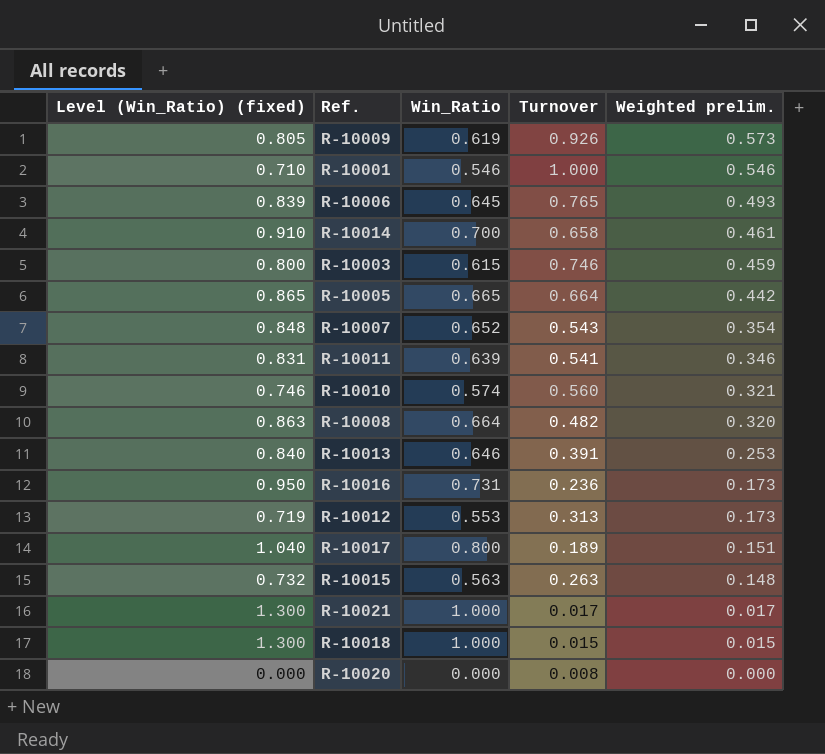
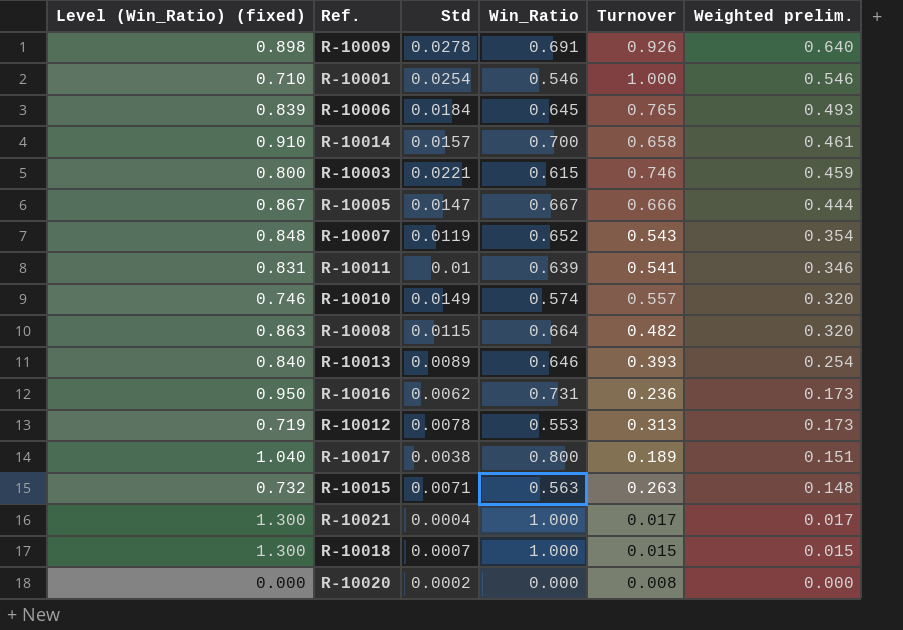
column Std | position: none -> 3
R-10009 | Level (Win_Ratio) (fixed): 0.805 -> 0.898
R-10009 | Win_Ratio: 0.619 -> 0.691
R-10009 | Weighted prelim.: 0.573 -> 0.640
R-10005 | Level (Win_Ratio) (fixed): 0.865 -> 0.867
R-10005 | Win_Ratio: 0.665 -> 0.667
R-10005 | Turnover: 0.664 -> 0.666
R-10005 | Weighted prelim.: 0.442 -> 0.444
R-10010 | Turnover: 0.560 -> 0.557
R-10010 | Weighted prelim.: 0.321 -> 0.320
R-10013 | Turnover: 0.391 -> 0.393
R-10013 | Weighted prelim.: 0.253 -> 0.254

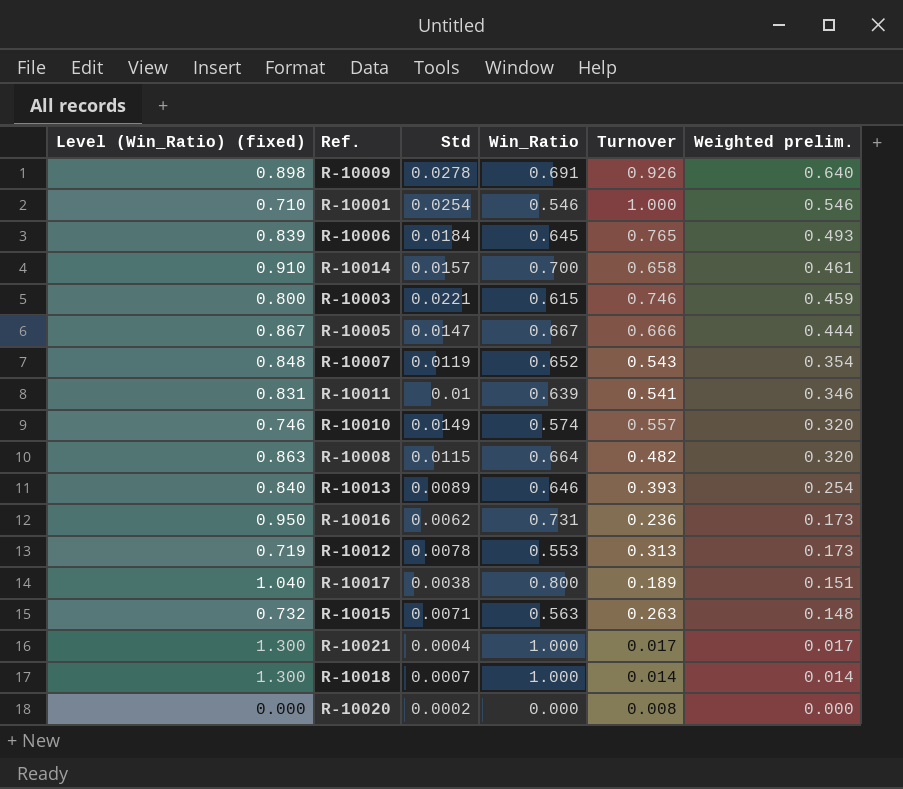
R-10018 | Turnover: 0.015 -> 0.014
R-10018 | Weighted prelim.: 0.015 -> 0.014

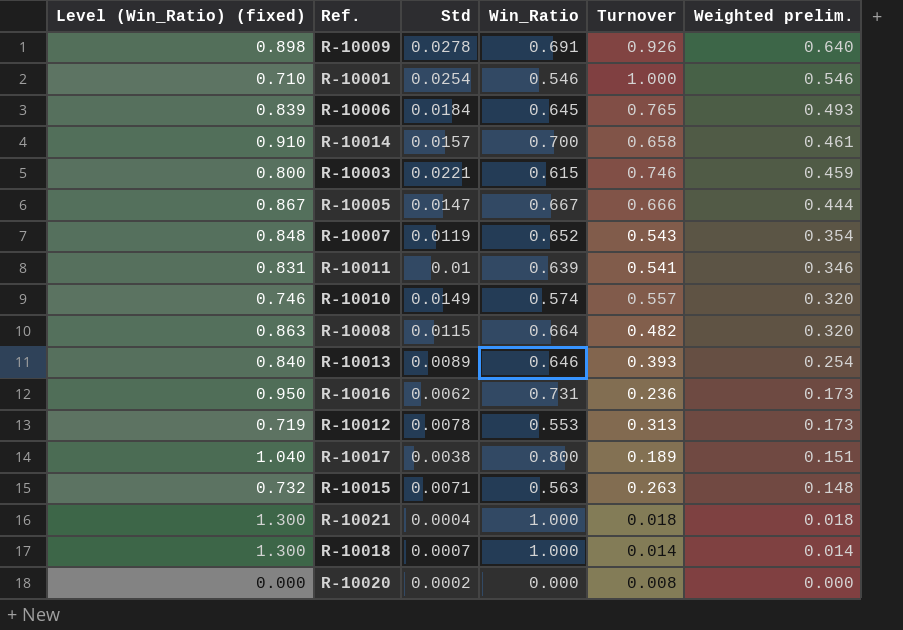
R-10021 | Turnover: 0.017 -> 0.018
R-10021 | Weighted prelim.: 0.017 -> 0.018

